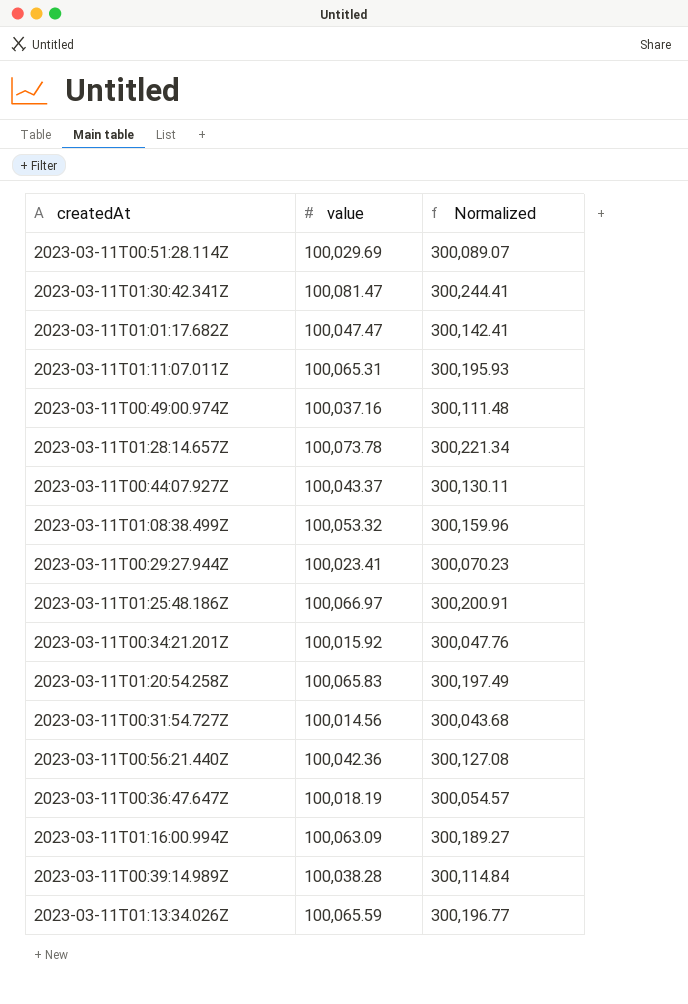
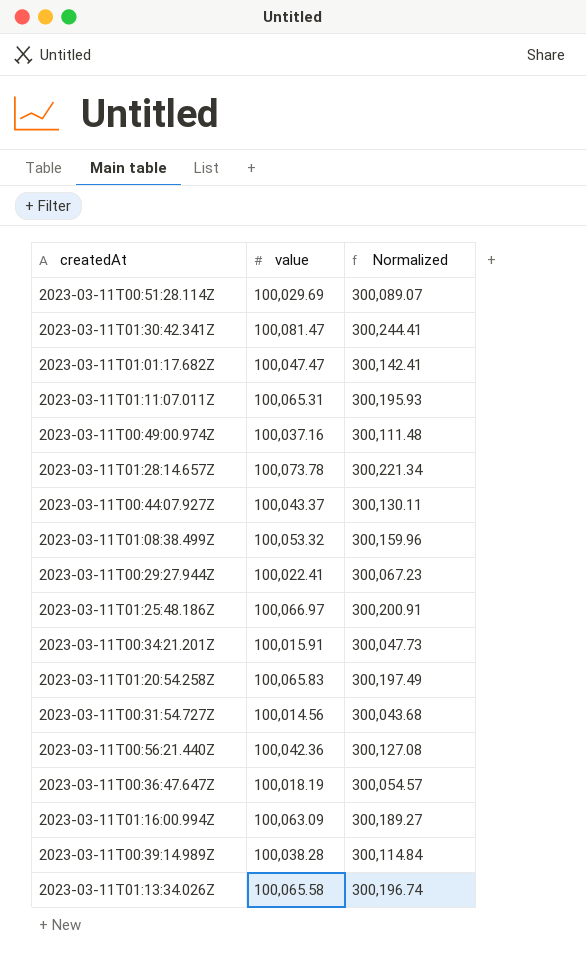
2023-03-11T00:29:27.944Z | value: 100,023.41 -> 100,022.41
2023-03-11T00:29:27.944Z | Normalized: 300,070.23 -> 300,067.23
2023-03-11T00:34:21.201Z | value: 100,015.92 -> 100,015.91
2023-03-11T00:34:21.201Z | Normalized: 300,047.76 -> 300,047.73
2023-03-11T01:13:34.026Z | value: 100,065.59 -> 100,065.58
2023-03-11T01:13:34.026Z | Normalized: 300,196.77 -> 300,196.74

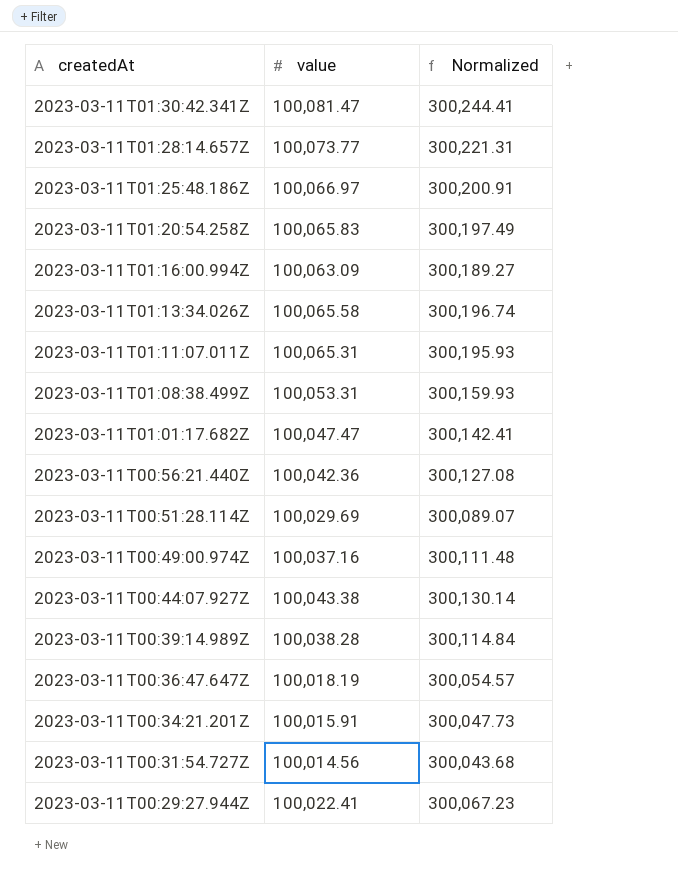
row order: none -> createdAt descending
2023-03-11T01:28:14.657Z | value: 100,073.78 -> 100,073.77
2023-03-11T01:28:14.657Z | Normalized: 300,221.34 -> 300,221.31
2023-03-11T01:08:38.499Z | value: 100,053.32 -> 100,053.31
2023-03-11T01:08:38.499Z | Normalized: 300,159.96 -> 300,159.93
2023-03-11T00:44:07.927Z | value: 100,043.37 -> 100,043.38
2023-03-11T00:44:07.927Z | Normalized: 300,130.11 -> 300,130.14

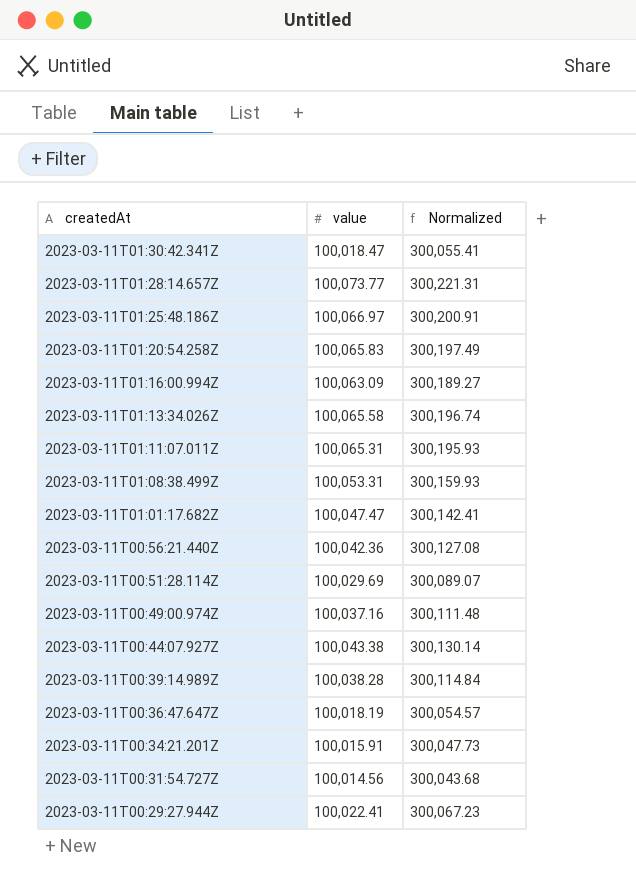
2023-03-11T01:30:42.341Z | value: 100,081.47 -> 100,018.47
2023-03-11T01:30:42.341Z | Normalized: 300,244.41 -> 300,055.41

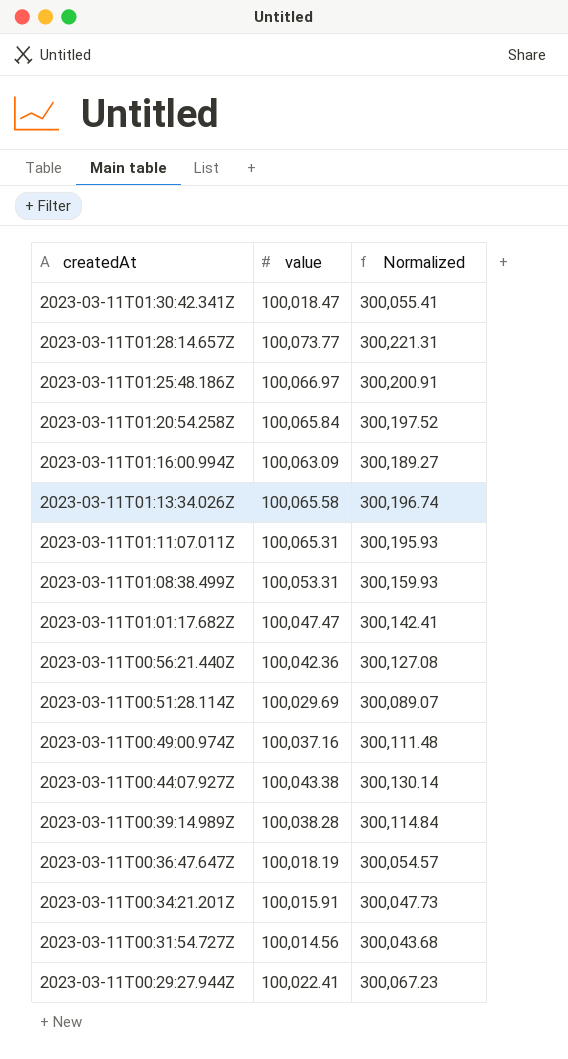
2023-03-11T01:20:54.258Z | value: 100,065.83 -> 100,065.84
2023-03-11T01:20:54.258Z | Normalized: 300,197.49 -> 300,197.52

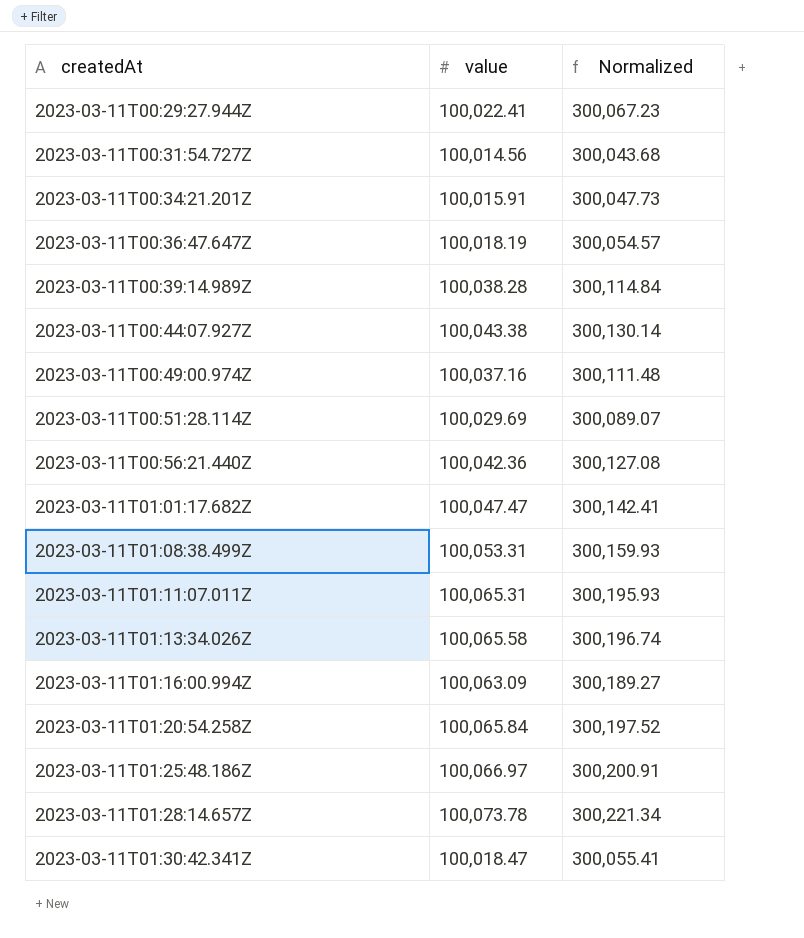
row order: createdAt descending -> createdAt ascending
2023-03-11T01:28:14.657Z | value: 100,073.77 -> 100,073.78
2023-03-11T01:28:14.657Z | Normalized: 300,221.31 -> 300,221.34

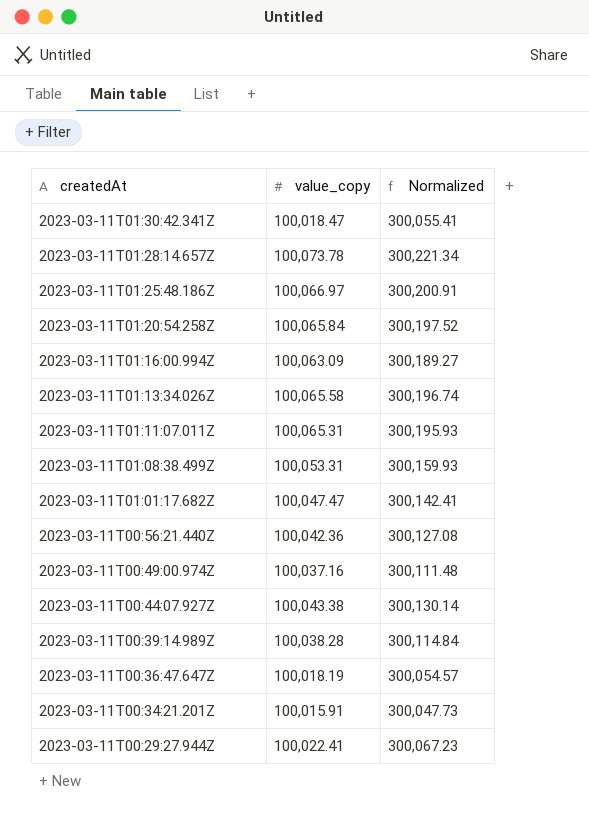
row order: createdAt ascending -> createdAt descending
column name: value -> value_copy
row 2023-03-11T00:31:54.727Z: 100,014.56 | 300,043.68 -> none
row 2023-03-11T00:51:28.114Z: 100,029.69 | 300,089.07 -> none

